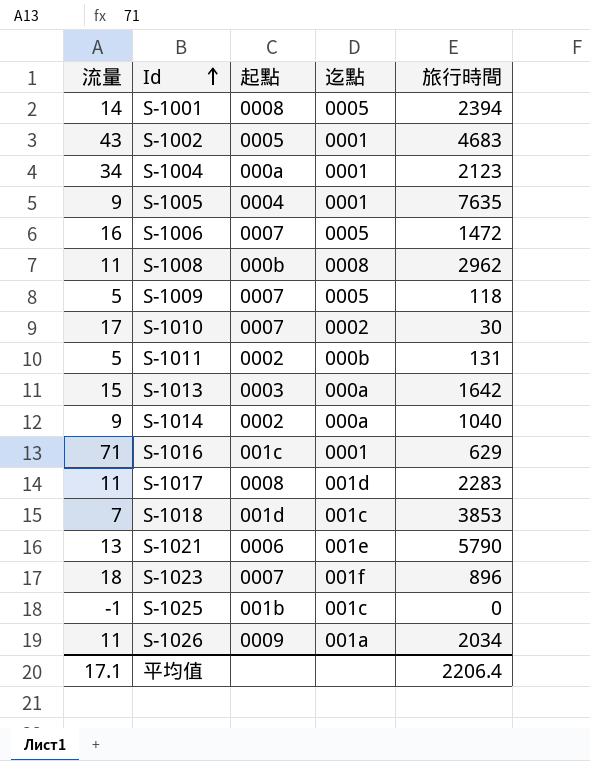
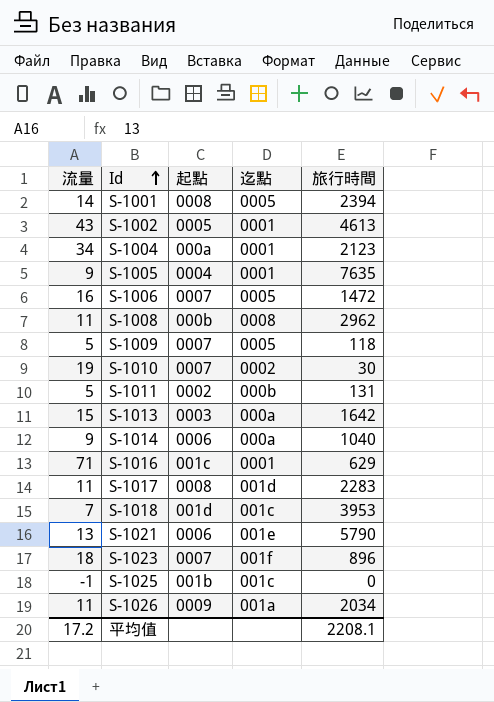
S-1002 | 旅行時間: 4683 -> 4613
S-1010 | 流量: 17 -> 19
S-1014 | 起點: 0002 -> 0006
S-1018 | 旅行時間: 3853 -> 3953
平均值 | 流量: 17.1 -> 17.2
平均值 | 旅行時間: 2206.4 -> 2208.1

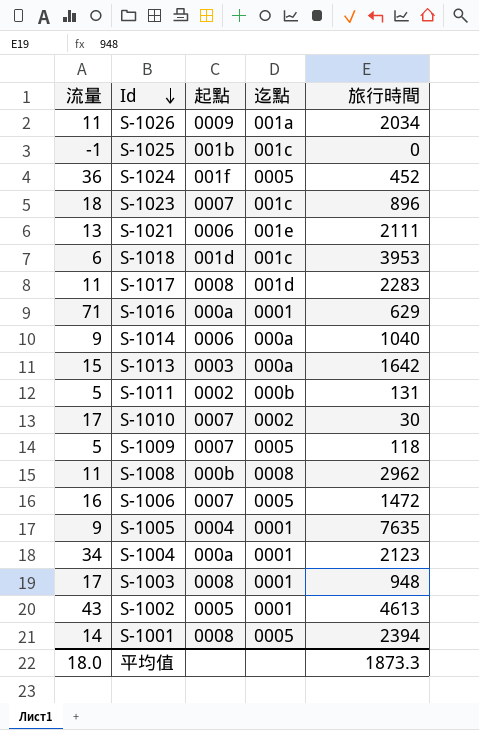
row order: Id ascending -> Id descending
row S-1024: none -> 36 | 001f | 0005 | 452
S-1023 | 迄點: 001f -> 001c
S-1021 | 旅行時間: 5790 -> 2111
S-1018 | 流量: 7 -> 6
S-1016 | 起點: 001c -> 000a
S-1010 | 流量: 19 -> 17
row S-1003: none -> 17 | 0008 | 0001 | 948
平均值 | 流量: 17.2 -> 18.0
平均值 | 旅行時間: 2208.1 -> 1873.3

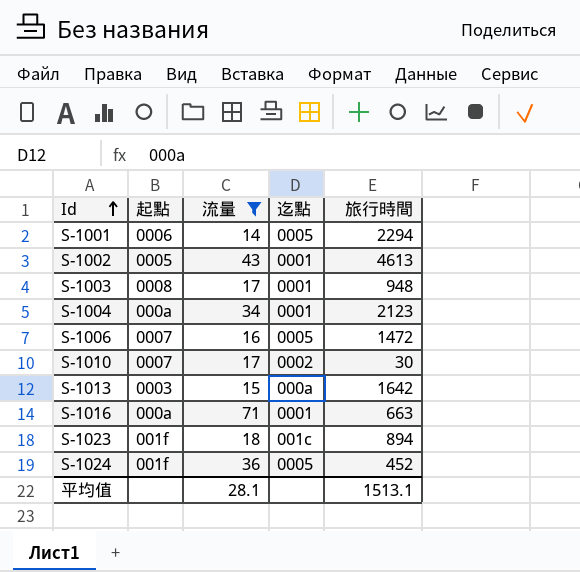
filter: none -> 流量 >= 14
row order: Id descending -> Id ascending
column 流量 | position: 1 -> 3
S-1001 | 起點: 0008 -> 0006
S-1001 | 旅行時間: 2394 -> 2294
S-1016 | 旅行時間: 629 -> 663
S-1023 | 起點: 0007 -> 001f
S-1023 | 旅行時間: 896 -> 894
平均值 | 流量: 18.0 -> 28.1
平均值 | 旅行時間: 1873.3 -> 1513.1

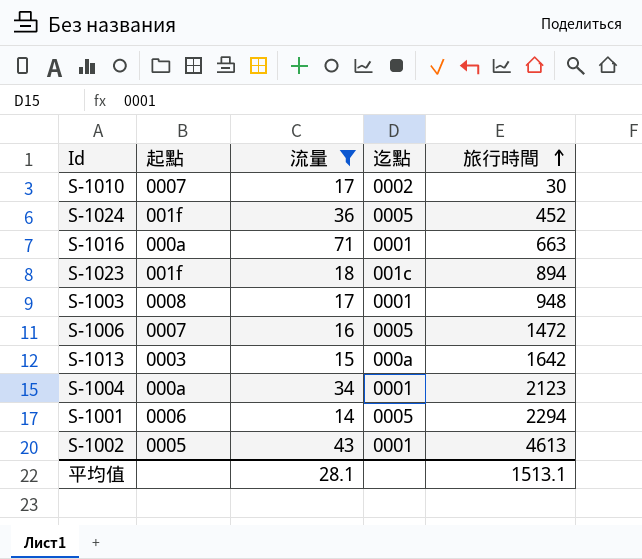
row order: Id ascending -> 旅行時間 ascending

